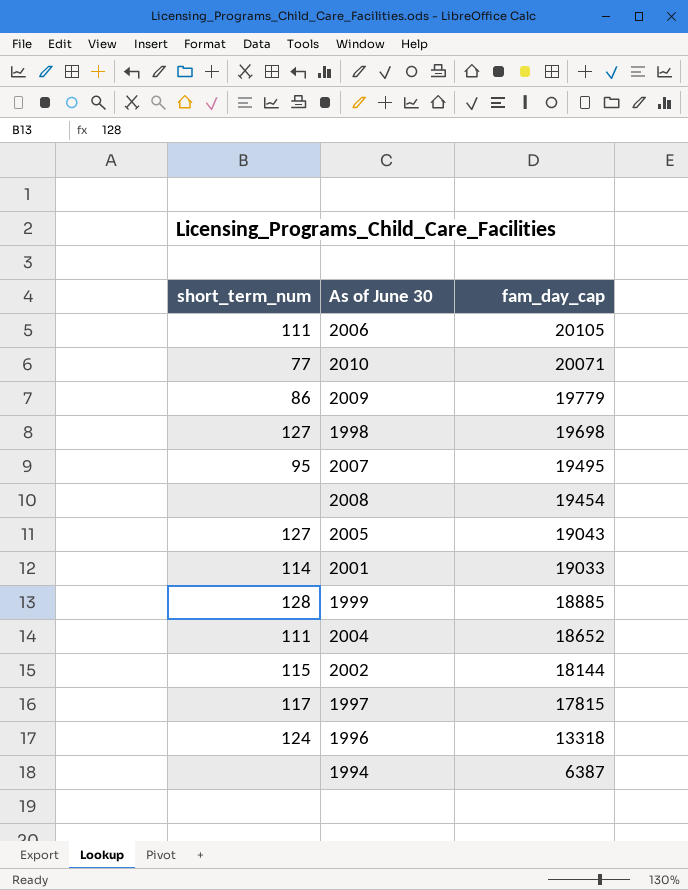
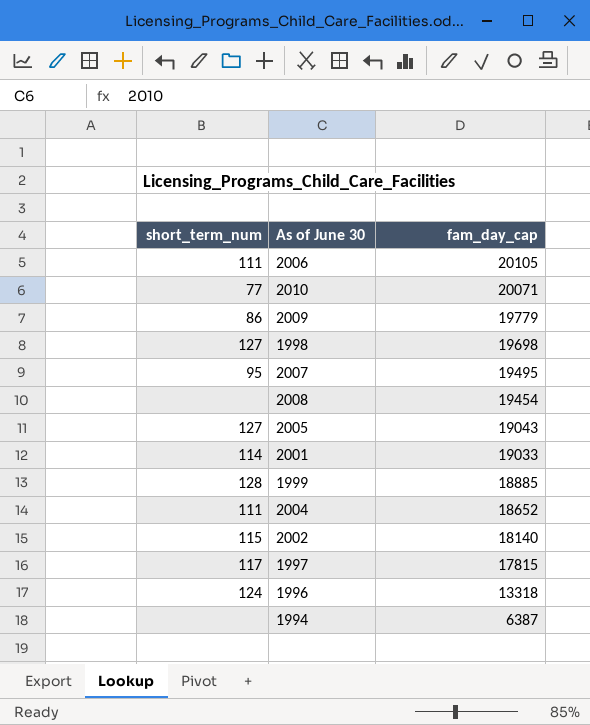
2002 | fam_day_cap: 18144 -> 18140

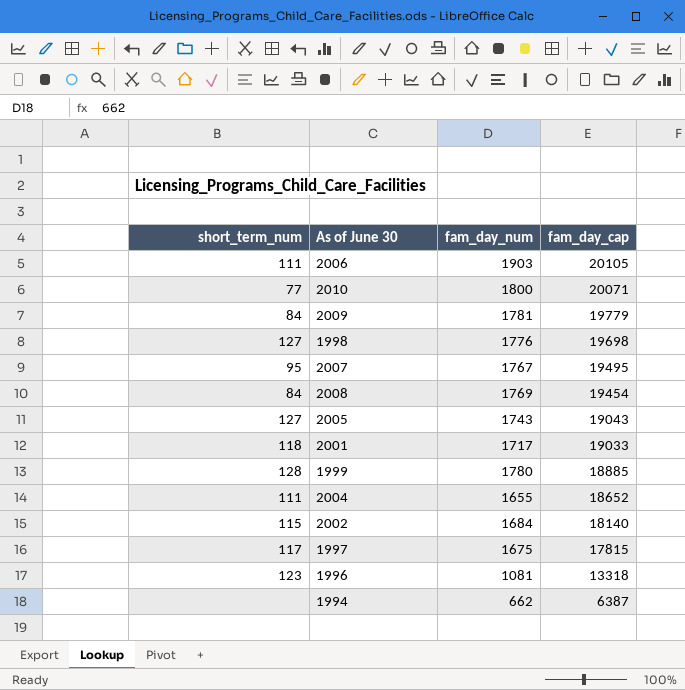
column fam_day_num | position: none -> 3
2009 | short_term_num: 86 -> 84
2008 | short_term_num: none -> 84
2001 | short_term_num: 114 -> 118
1996 | short_term_num: 124 -> 123

